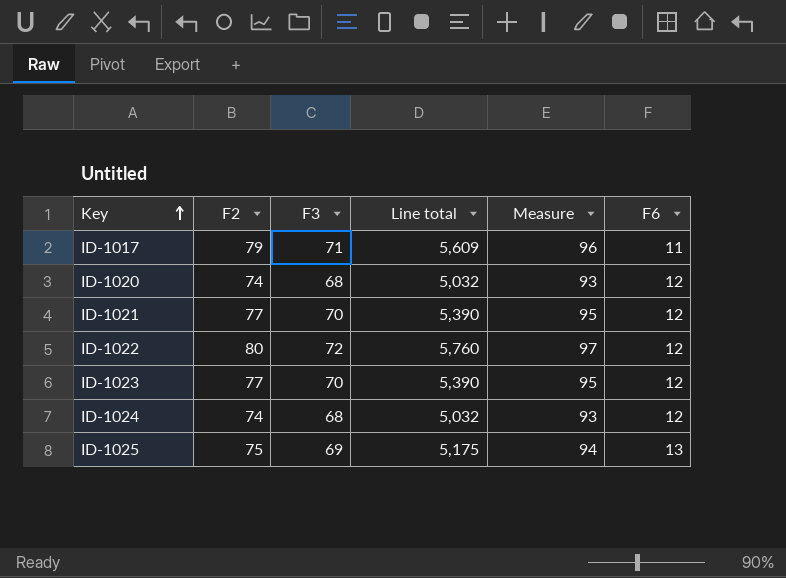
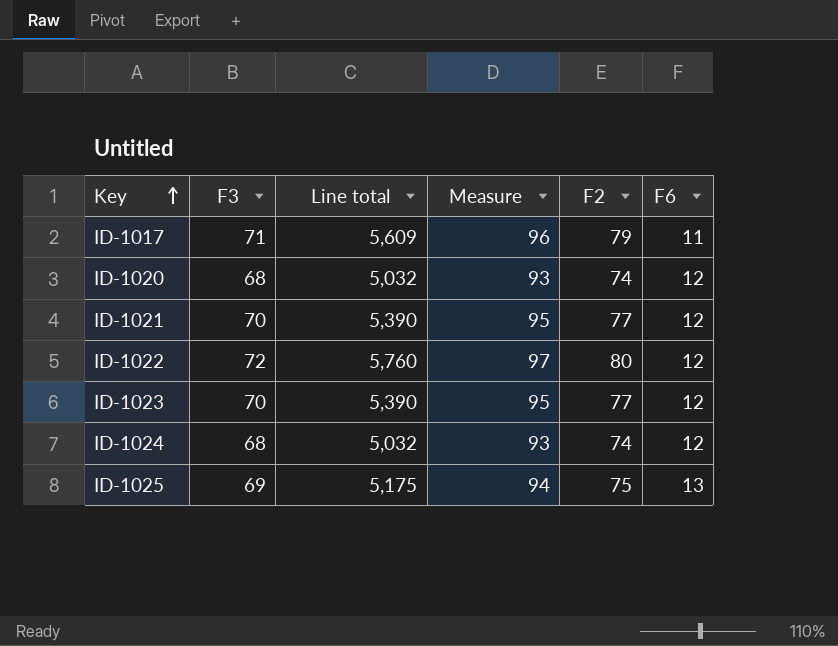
column F2 | position: 2 -> 5

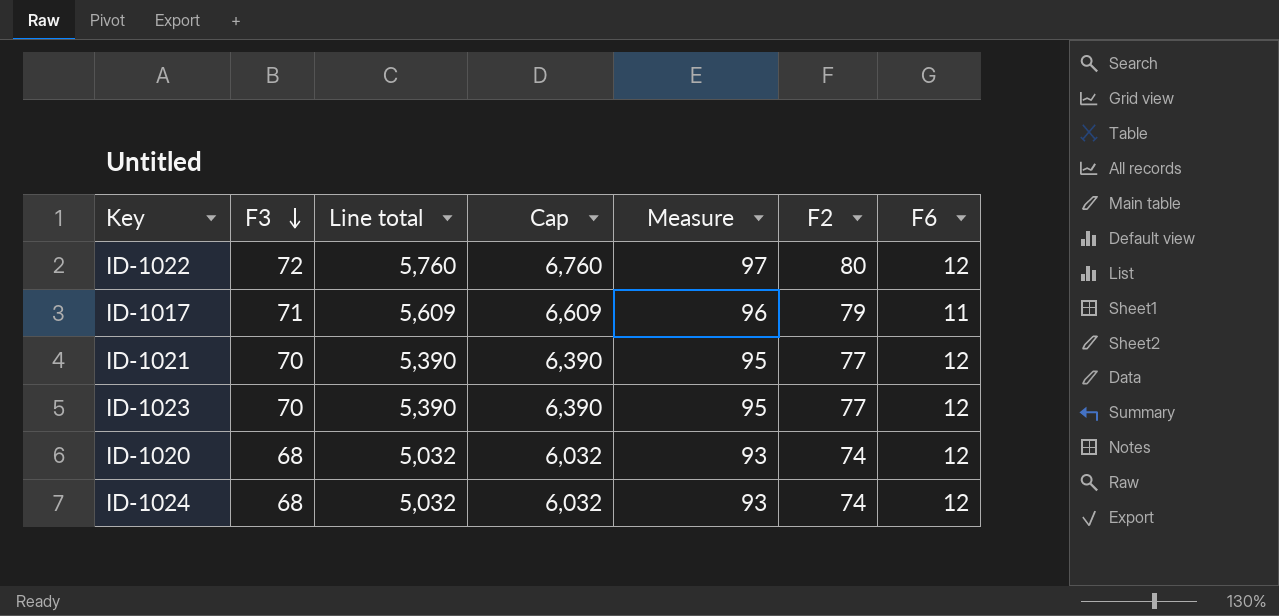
row order: Key ascending -> F3 descending
column Cap | formula: none -> [Line total] + 1000
row ID-1025: 69 | 5,175 | 94 | 75 | 13 -> none

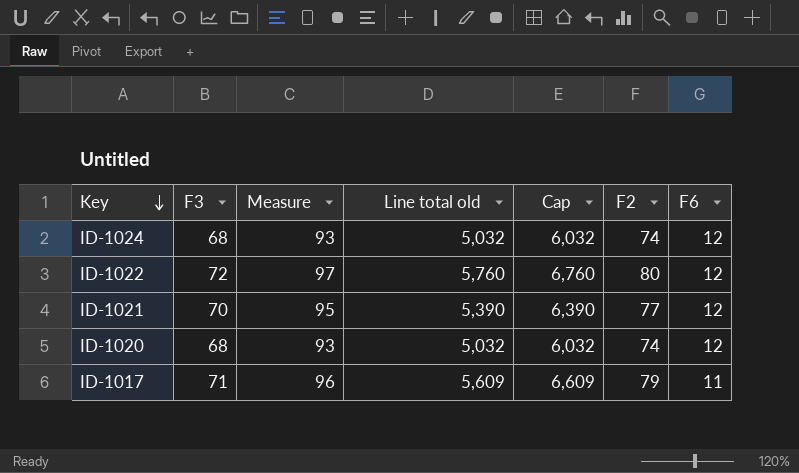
row order: F3 descending -> Key descending
column Measure | position: 5 -> 3
column name: Line total -> Line total old
row ID-1023: 70 | 5,390 | 6,390 | 95 | 77 | 12 -> none

